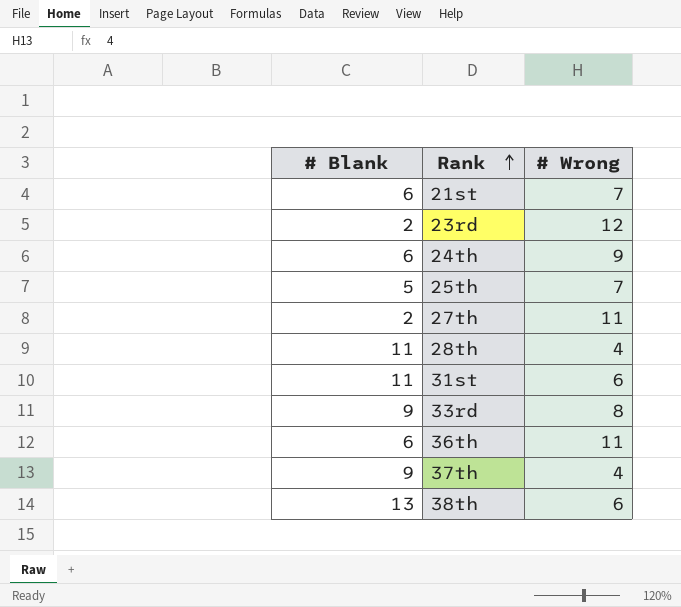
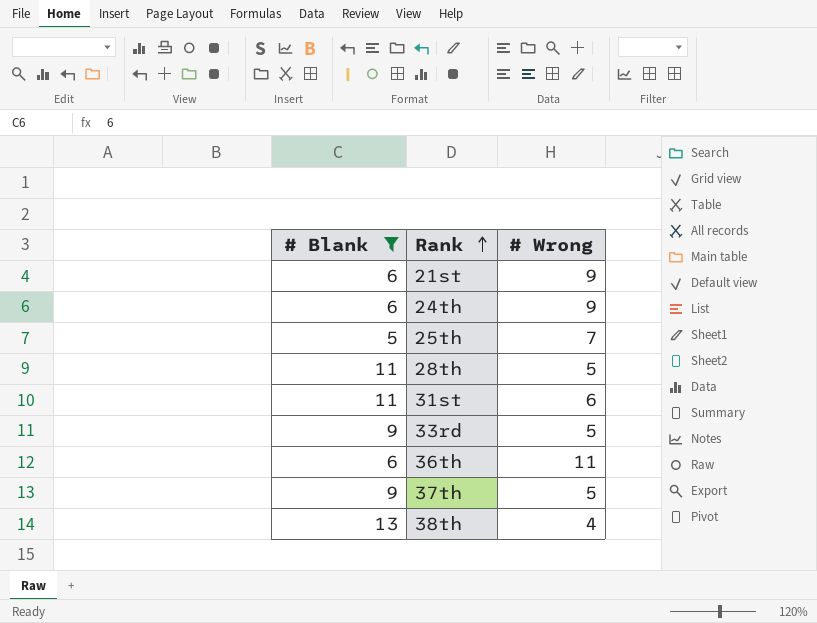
filter: none -> # Blank != 2
21st | # Wrong: 7 -> 9
28th | # Wrong: 4 -> 5
33rd | # Wrong: 8 -> 5
37th | # Wrong: 4 -> 5
38th | # Wrong: 6 -> 4

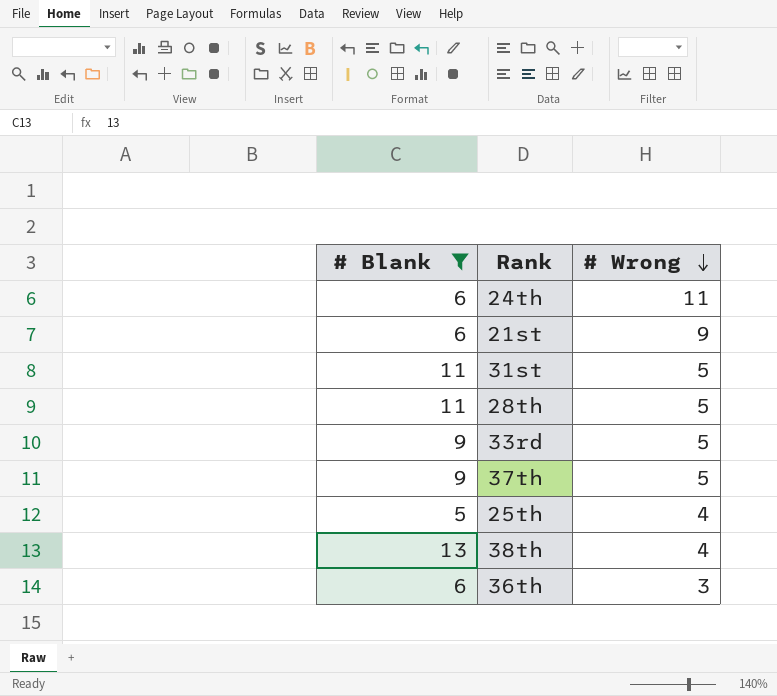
row order: Rank ascending -> # Wrong descending
24th | # Wrong: 9 -> 11
31st | # Wrong: 6 -> 5
25th | # Wrong: 7 -> 4
36th | # Wrong: 11 -> 3

